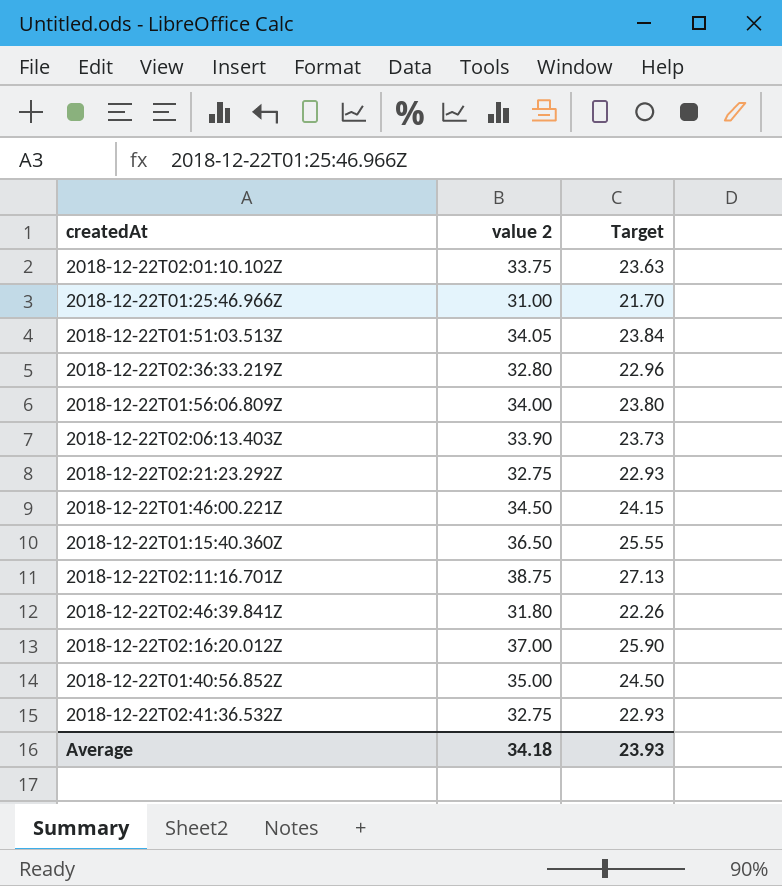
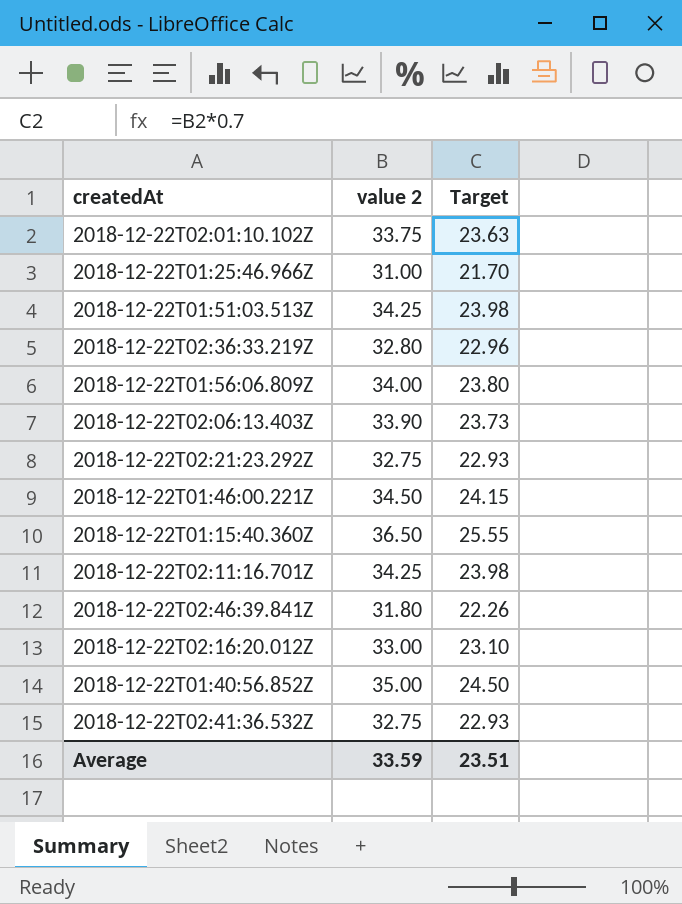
2018-12-22T01:51:03.513Z | value 2: 34.05 -> 34.25
2018-12-22T01:51:03.513Z | Target: 23.84 -> 23.98
2018-12-22T02:11:16.701Z | value 2: 38.75 -> 34.25
2018-12-22T02:11:16.701Z | Target: 27.13 -> 23.98
2018-12-22T02:16:20.012Z | value 2: 37.00 -> 33.00
2018-12-22T02:16:20.012Z | Target: 25.90 -> 23.10
Average | value 2: 34.18 -> 33.59
Average | Target: 23.93 -> 23.51

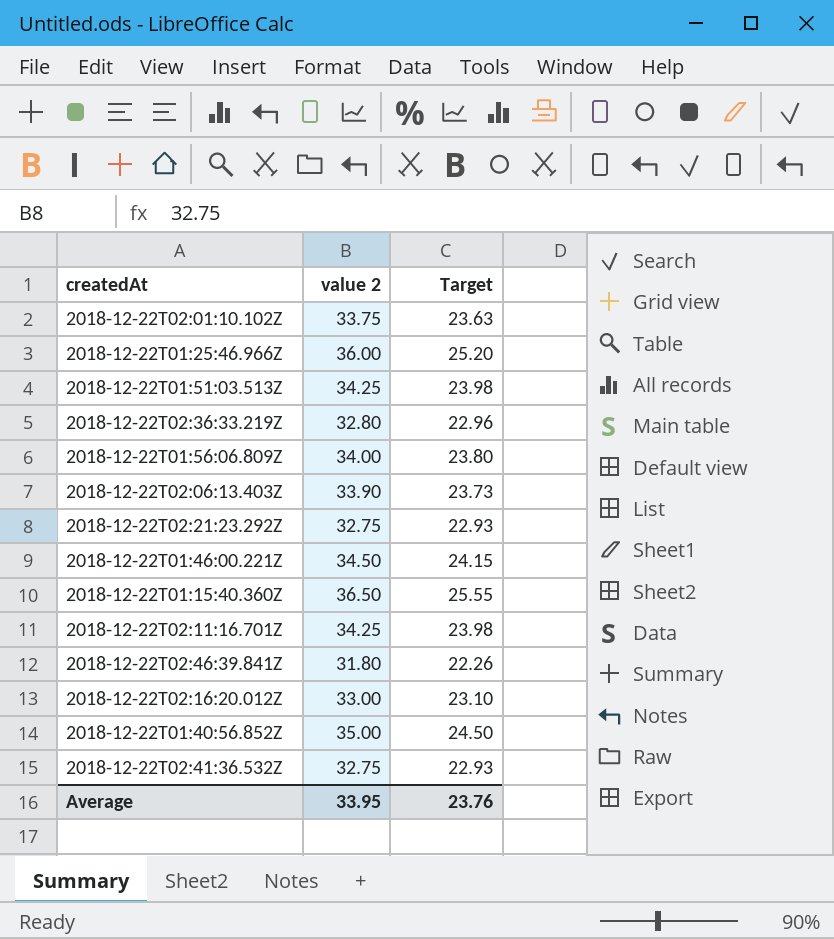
2018-12-22T01:25:46.966Z | value 2: 31.00 -> 36.00
2018-12-22T01:25:46.966Z | Target: 21.70 -> 25.20
Average | value 2: 33.59 -> 33.95
Average | Target: 23.51 -> 23.76

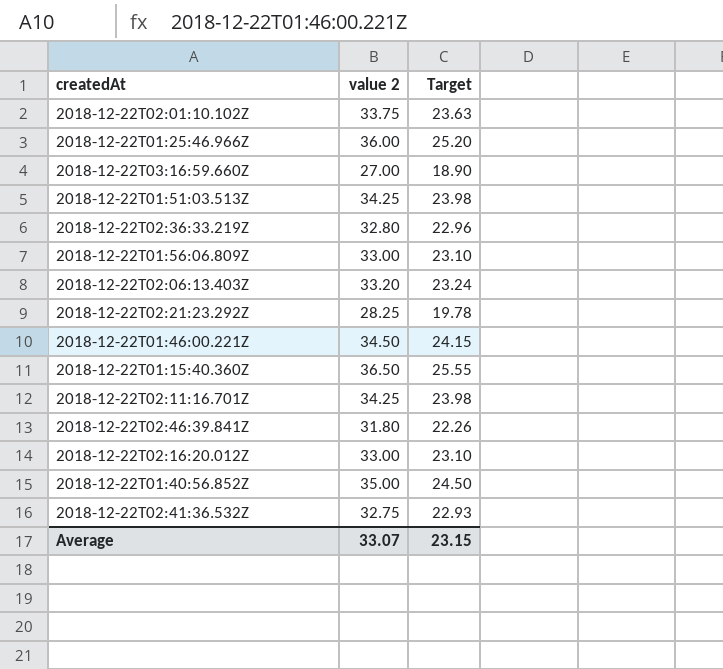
row 2018-12-22T03:16:59.660Z: none -> 27.00 | 18.90
2018-12-22T01:56:06.809Z | value 2: 34.00 -> 33.00
2018-12-22T01:56:06.809Z | Target: 23.80 -> 23.10
2018-12-22T02:06:13.403Z | value 2: 33.90 -> 33.20
2018-12-22T02:06:13.403Z | Target: 23.73 -> 23.24
2018-12-22T02:21:23.292Z | value 2: 32.75 -> 28.25
2018-12-22T02:21:23.292Z | Target: 22.93 -> 19.78
Average | value 2: 33.95 -> 33.07
Average | Target: 23.76 -> 23.15

